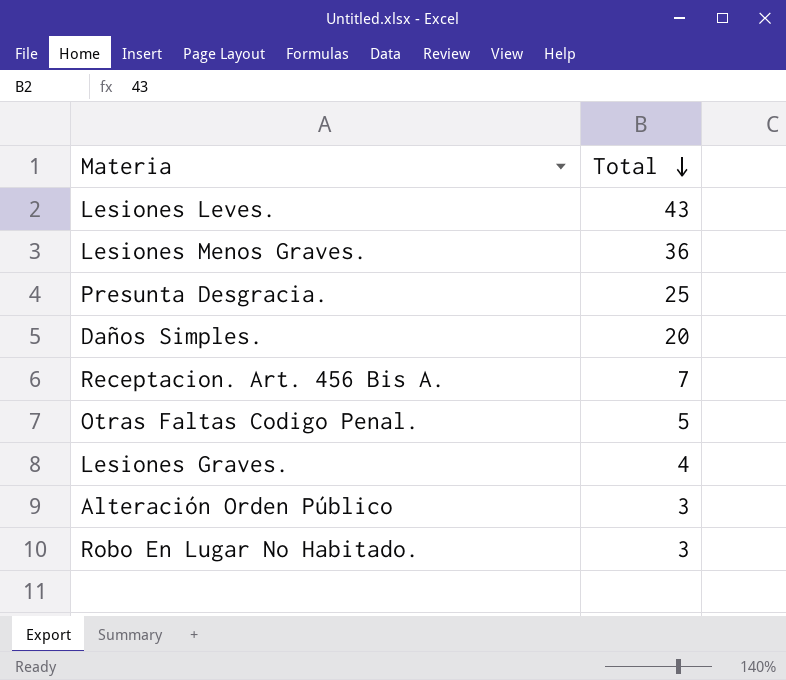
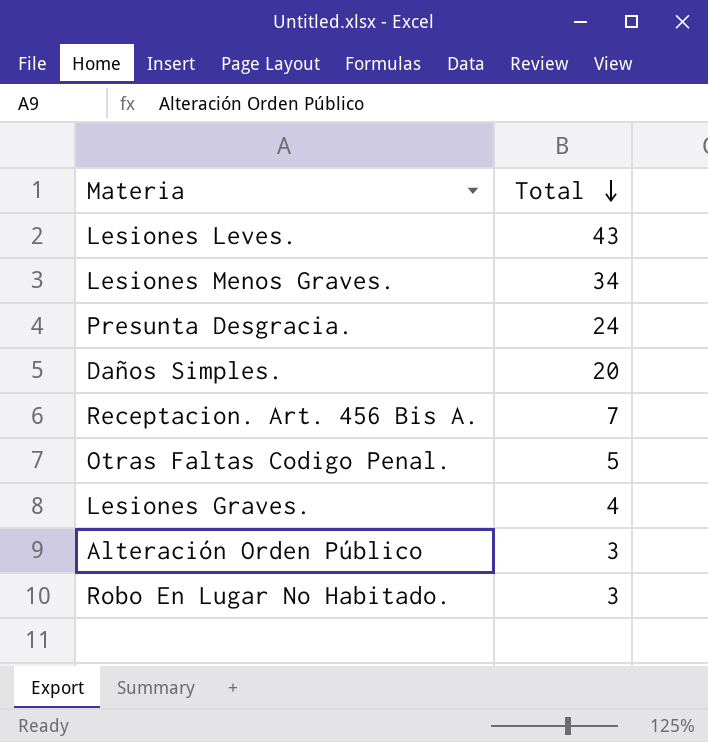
Lesiones Menos Graves. | Total: 36 -> 34
Presunta Desgracia. | Total: 25 -> 24

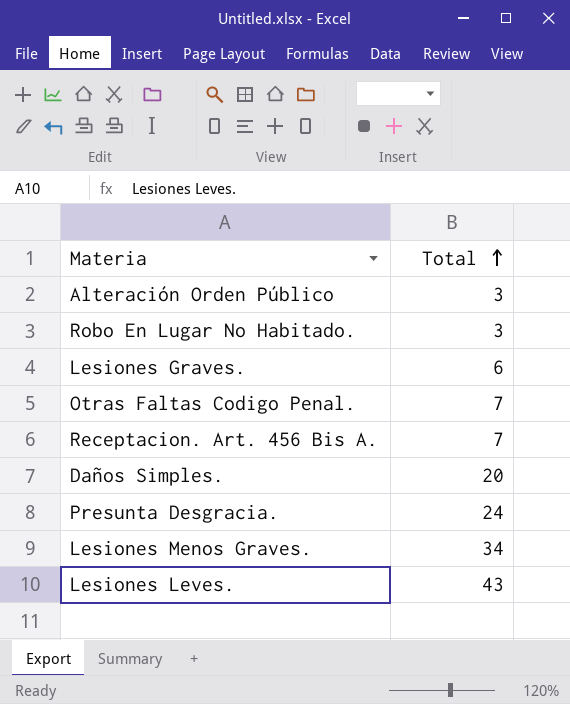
row order: Total descending -> Total ascending
Lesiones Graves. | Total: 4 -> 6
Otras Faltas Codigo Penal. | Total: 5 -> 7

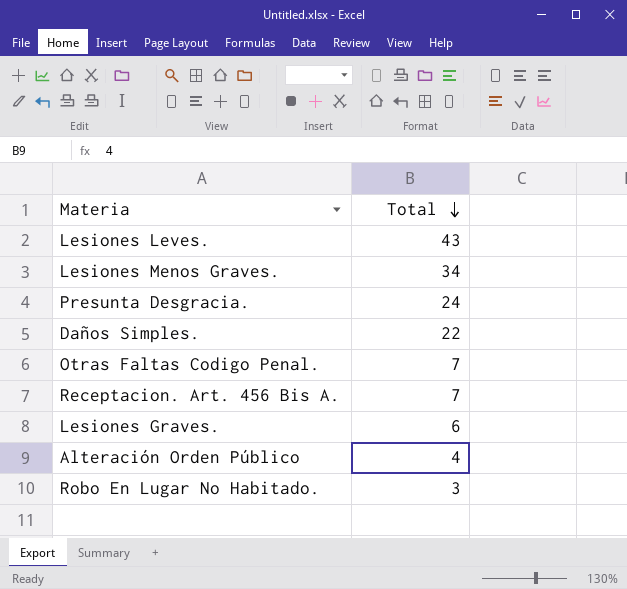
row order: Total ascending -> Total descending
Daños Simples. | Total: 20 -> 22
Alteración Orden Público | Total: 3 -> 4

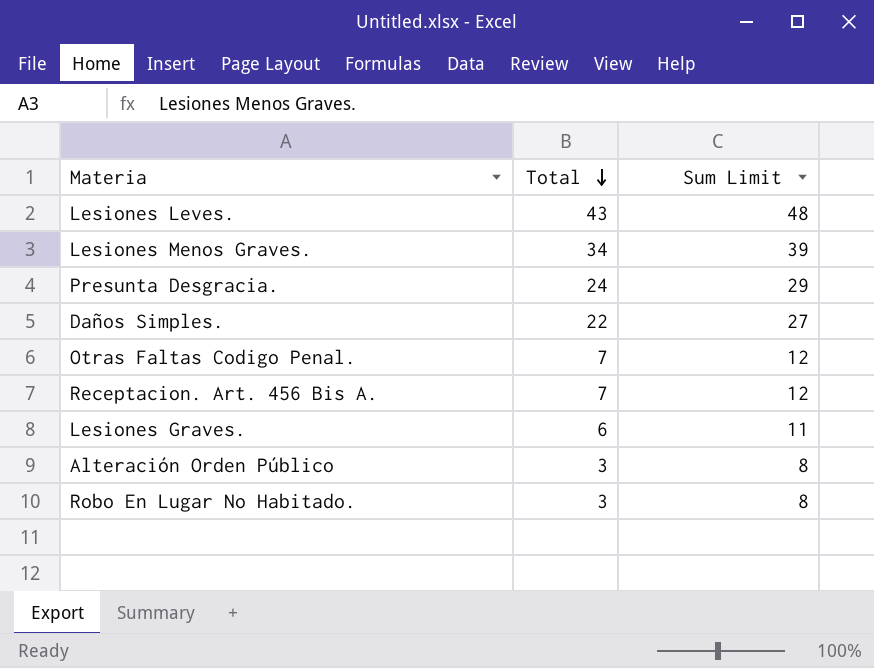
column Sum Limit | formula: none -> [Total] + 5
Alteración Orden Público | Total: 4 -> 3

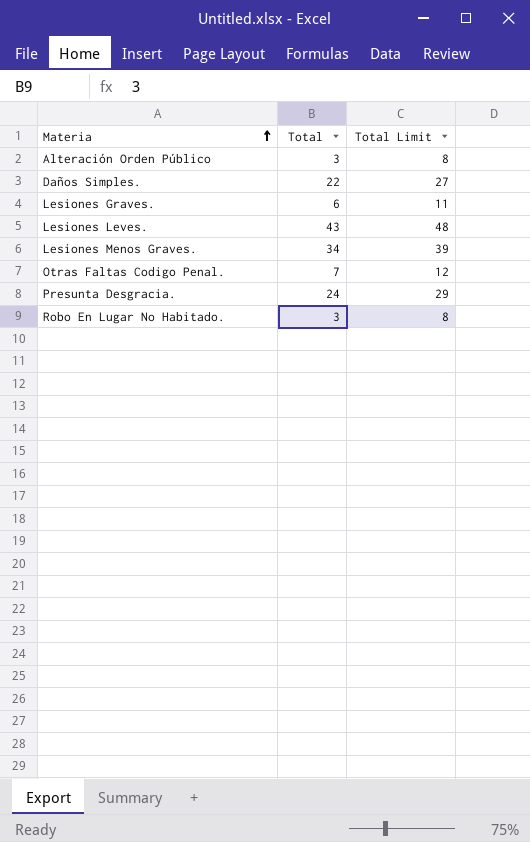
row order: Total descending -> Materia ascending
column name: Sum Limit -> Total Limit
row Receptacion. Art. 456 Bis A.: 7 | 12 -> none

